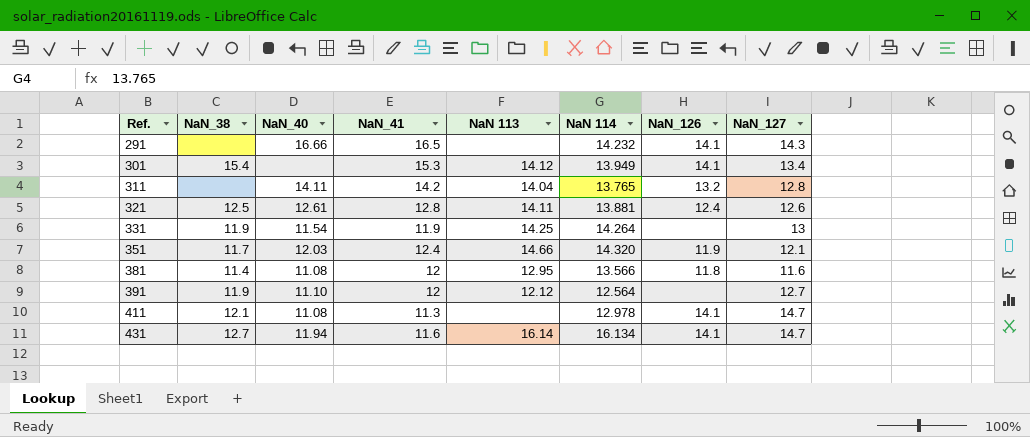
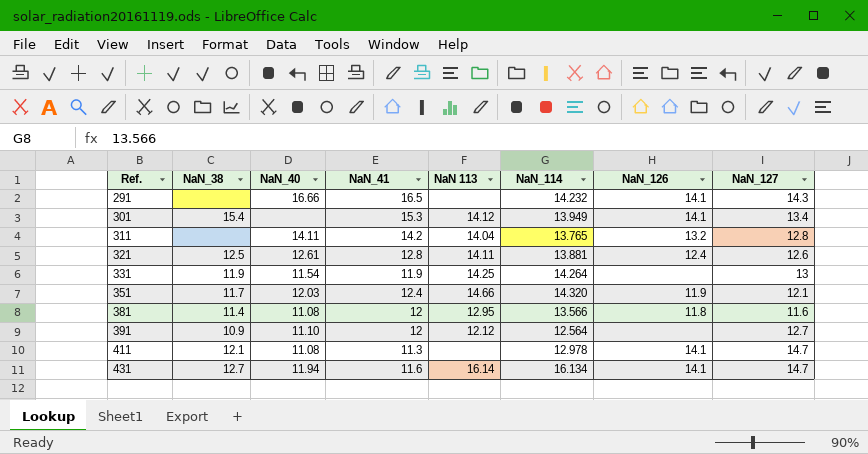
column name: NaN 114 -> NaN_114
391 | NaN_38: 11.9 -> 10.9

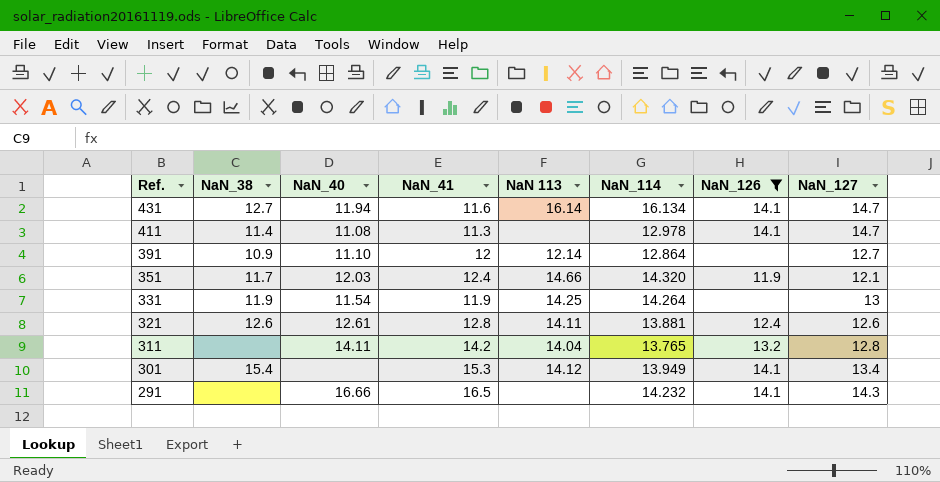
filter: none -> NaN_126 != 11.8
row order: Ref. ascending -> Ref. descending
411 | NaN_38: 12.1 -> 11.4
391 | NaN 113: 12.12 -> 12.14
391 | NaN_114: 12.564 -> 12.864
321 | NaN_38: 12.5 -> 12.6

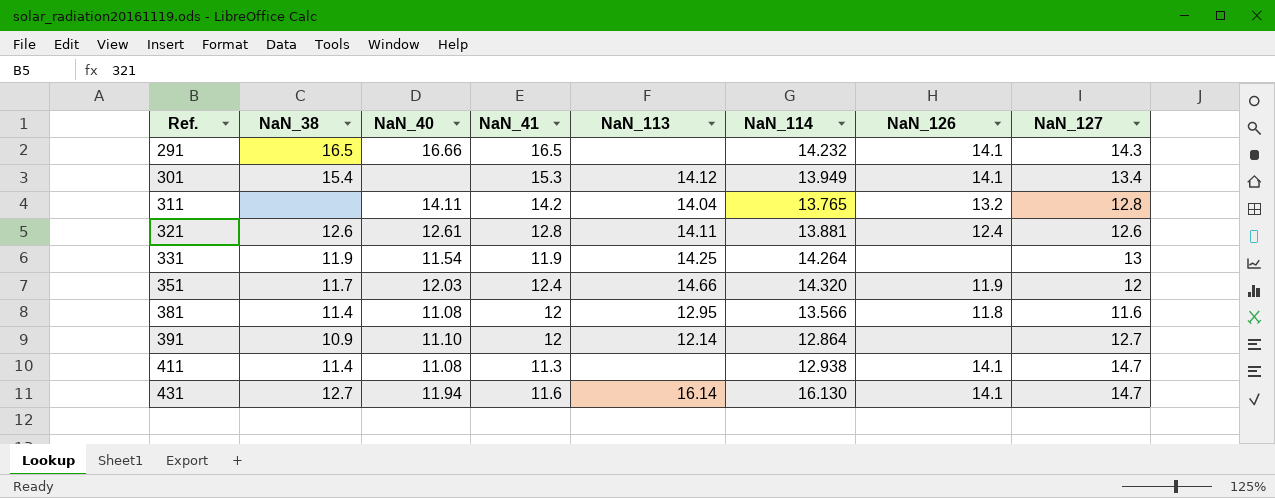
filter: NaN_126 != 11.8 -> none
row order: Ref. descending -> Ref. ascending
column name: NaN 113 -> NaN_113
291 | NaN_38: none -> 16.5
351 | NaN_127: 12.1 -> 12
411 | NaN_114: 12.978 -> 12.938
431 | NaN_114: 16.134 -> 16.130

